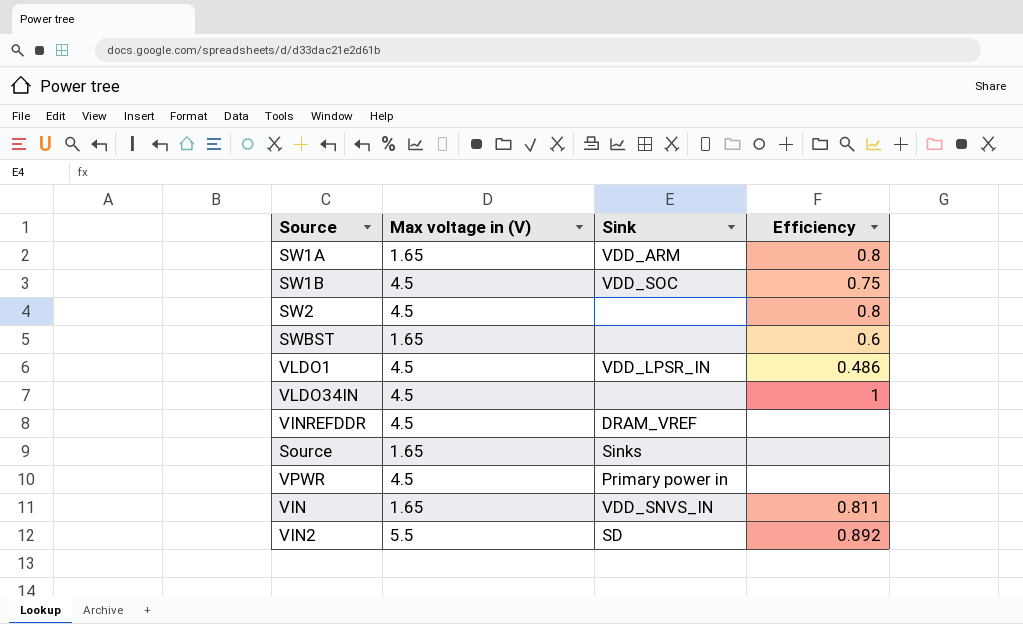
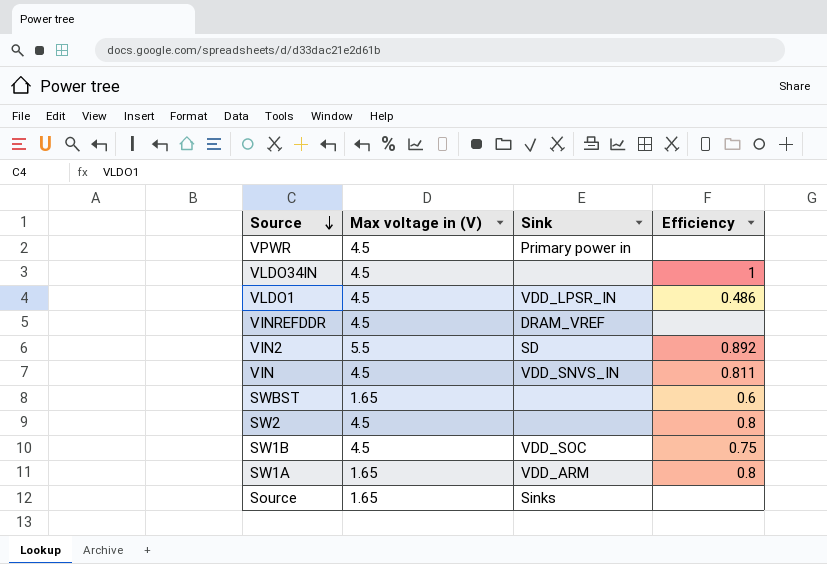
row order: none -> Source descending
VIN | Max voltage in (V): 1.65 -> 4.5

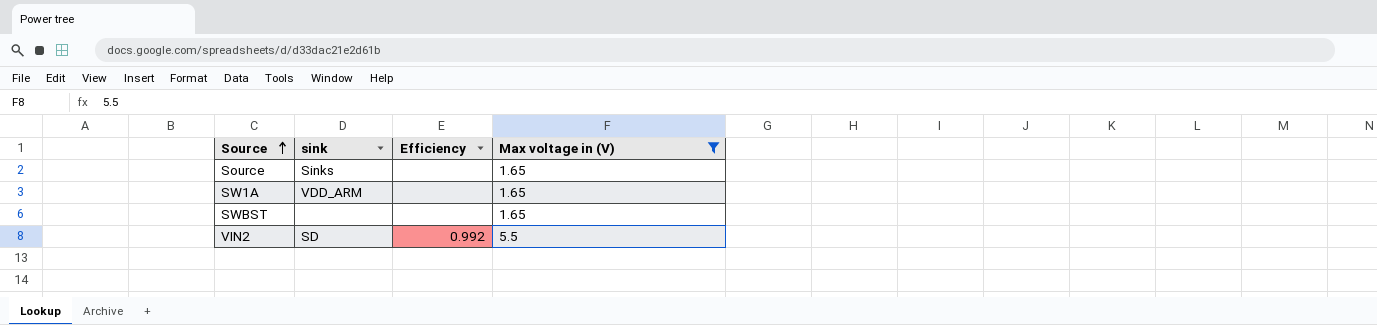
filter: none -> Max voltage in (V) != 4.5
row order: Source descending -> Source ascending
column name: Sink -> sink
column Max voltage in (V) | position: 2 -> 4
SW1A | Efficiency: 0.8 -> none
SWBST | Efficiency: 0.6 -> none
VIN2 | Efficiency: 0.892 -> 0.992

